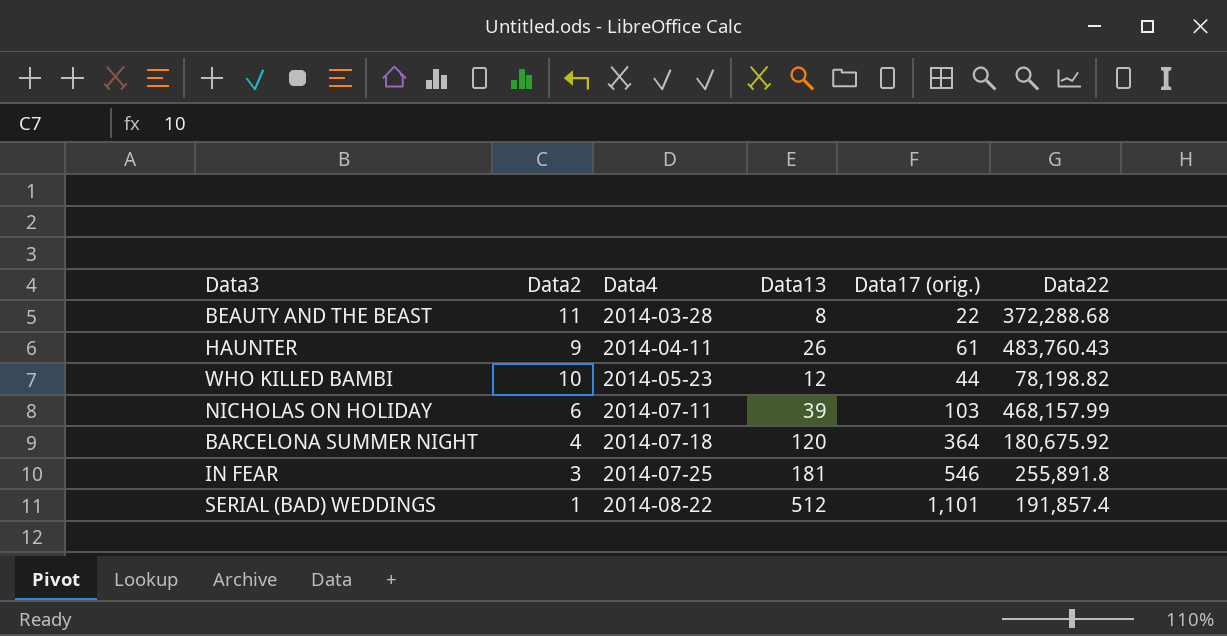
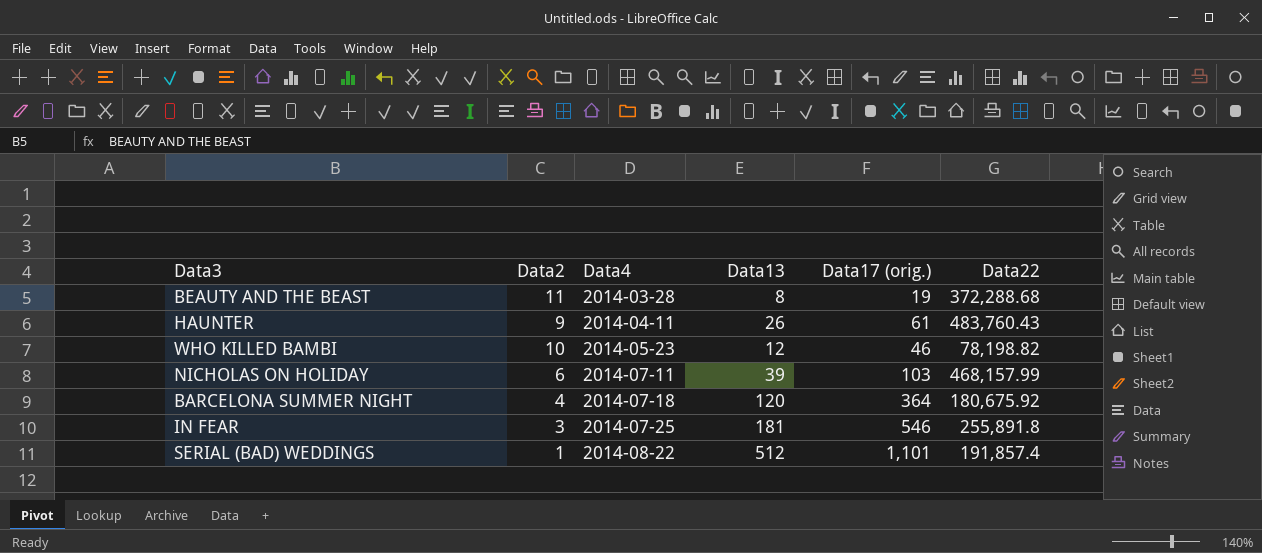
BEAUTY AND THE BEAST | Data17 (orig.): 22 -> 19
WHO KILLED BAMBI | Data17 (orig.): 44 -> 46

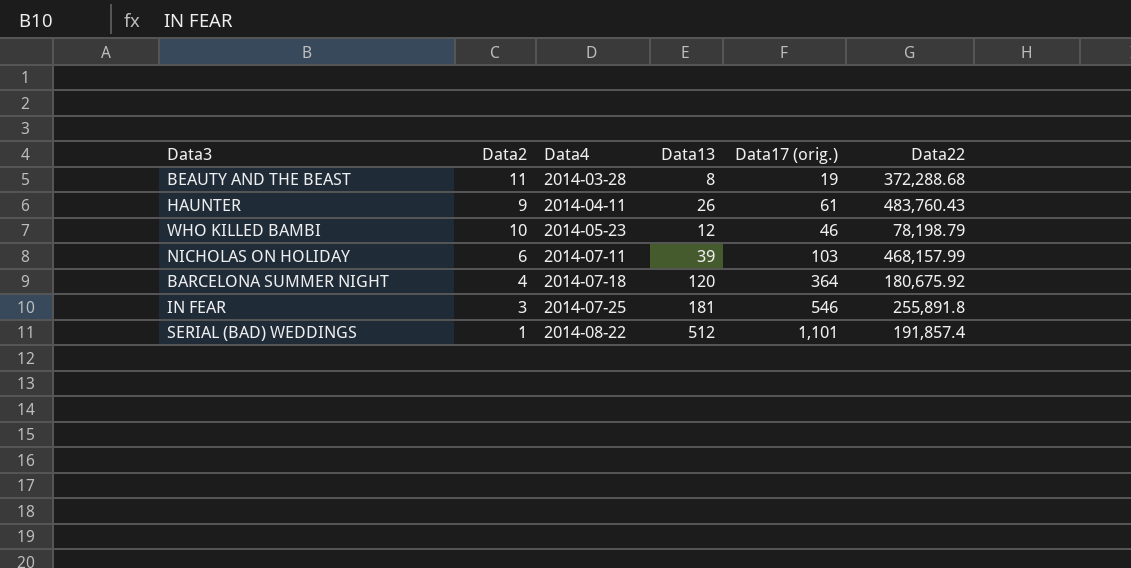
WHO KILLED BAMBI | Data22: 78,198.82 -> 78,198.79

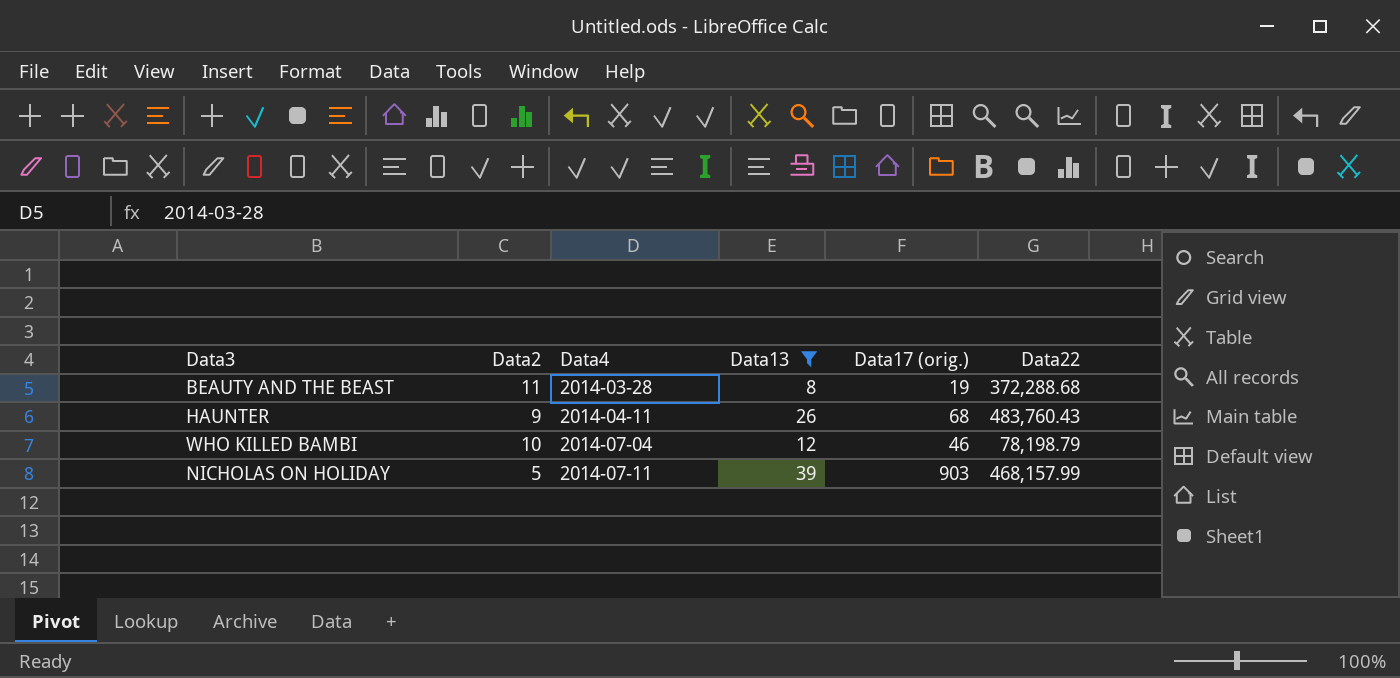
filter: none -> Data13 <= 39
HAUNTER | Data17 (orig.): 61 -> 68
WHO KILLED BAMBI | Data4: 2014-05-23 -> 2014-07-04
NICHOLAS ON HOLIDAY | Data2: 6 -> 5
NICHOLAS ON HOLIDAY | Data17 (orig.): 103 -> 903

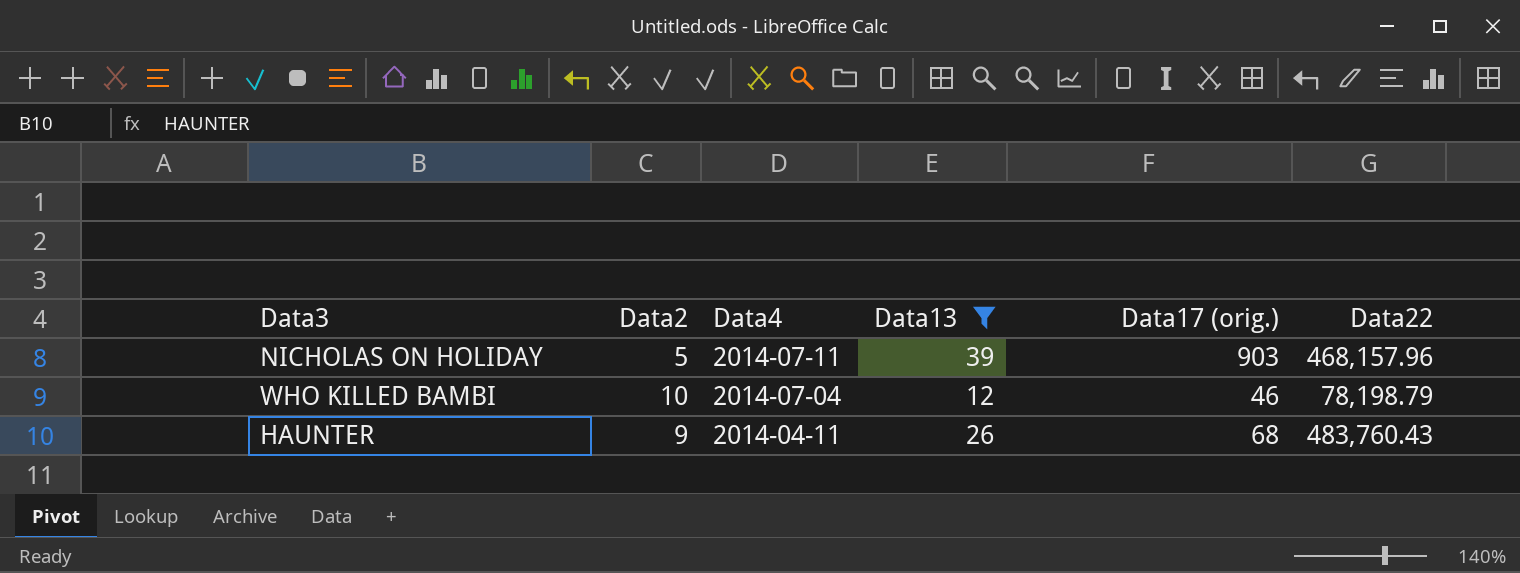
row order: Data4 ascending -> Data4 descending
row BEAUTY AND THE BEAST: 11 | 2014-03-28 | 8 | 19 | 372,288.68 -> none
NICHOLAS ON HOLIDAY | Data22: 468,157.99 -> 468,157.96

